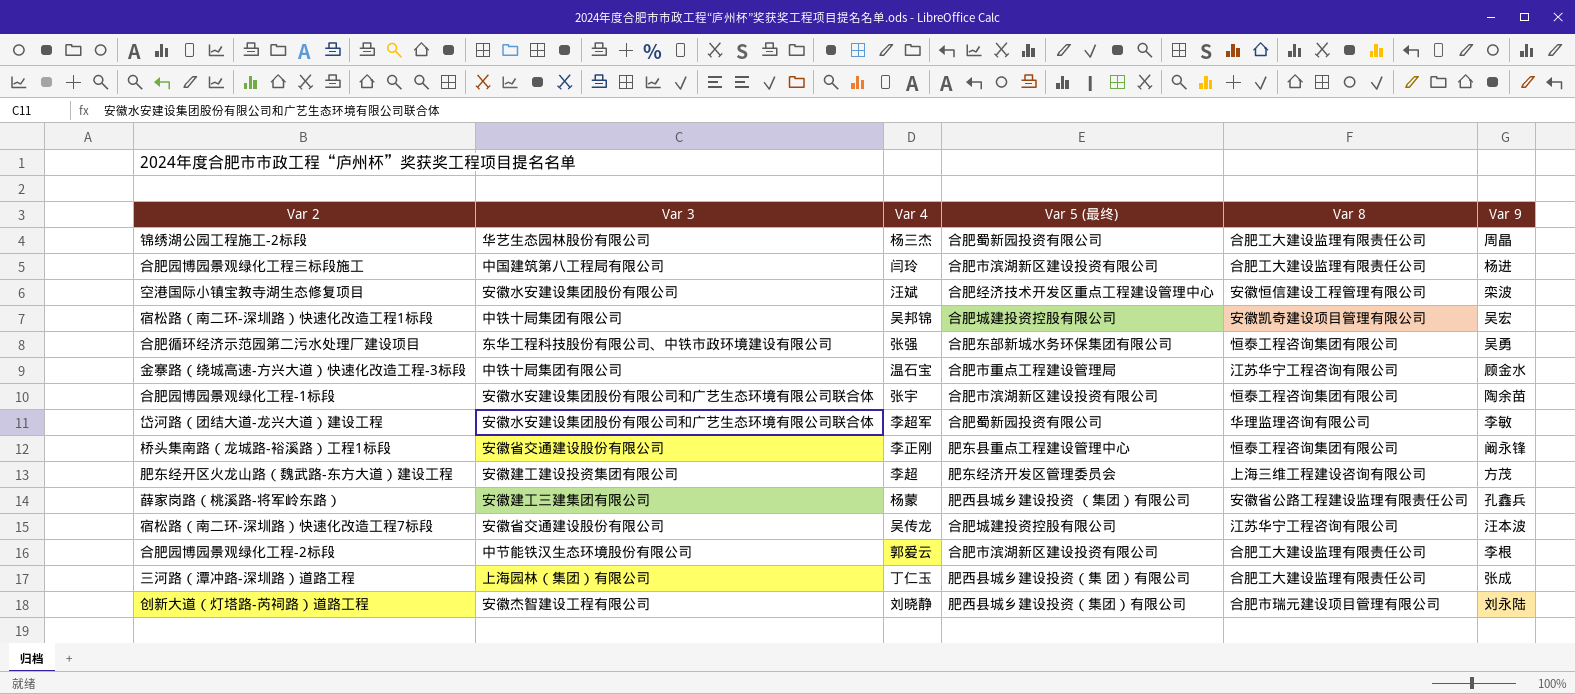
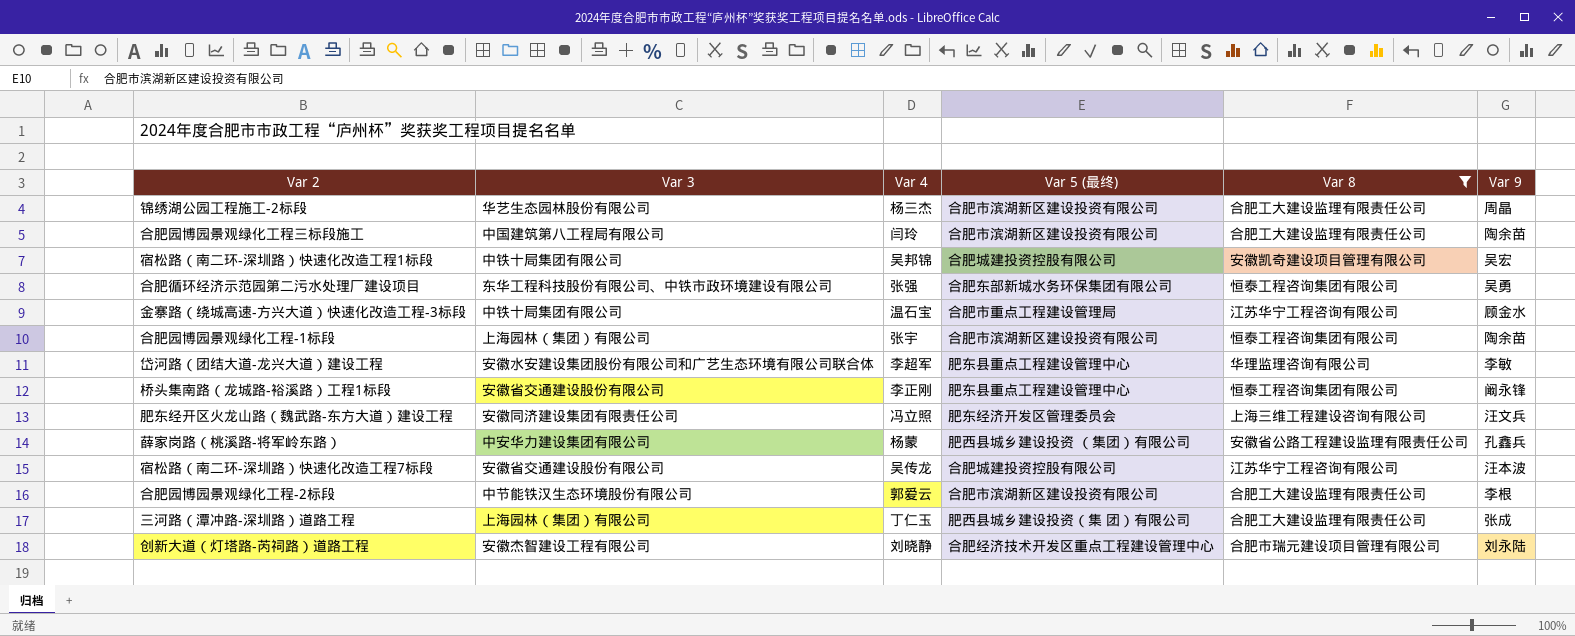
filter: none -> Var 8 != 安徽恒信建设工程管理有限公司
锦绣湖公园工程施工-2标段 | Var 5 (最终): 合肥蜀新园投资有限公司 -> 合肥市滨湖新区建设投资有限公司
合肥园博园景观绿化工程三标段施工 | Var 9: 杨进 -> 陶余苗
合肥园博园景观绿化工程-1标段 | Var 3: 安徽水安建设集团股份有限公司和广艺生态环境有限公司联合体 -> 上海园林（集团）有限公司
岱河路（团结大道-龙兴大道）建设工程 | Var 5 (最终): 合肥蜀新园投资有限公司 -> 肥东县重点工程建设管理中心
肥东经开区火龙山路（魏武路-东方大道）建设工程 | Var 3: 安徽建工建设投资集团有限公司 -> 安徽同济建设集团有限责任公司
肥东经开区火龙山路（魏武路-东方大道）建设工程 | Var 4: 李超 -> 冯立照
肥东经开区火龙山路（魏武路-东方大道）建设工程 | Var 9: 方茂 -> 汪文兵
薛家岗路（桃溪路-将军岭东路） | Var 3: 安徽建工三建集团有限公司 -> 中安华力建设集团有限公司
创新大道（灯塔路-芮祠路）道路工程 | Var 5 (最终): 肥西县城乡建设投资（集团）有限公司 -> 合肥经济技术开发区重点工程建设管理中心

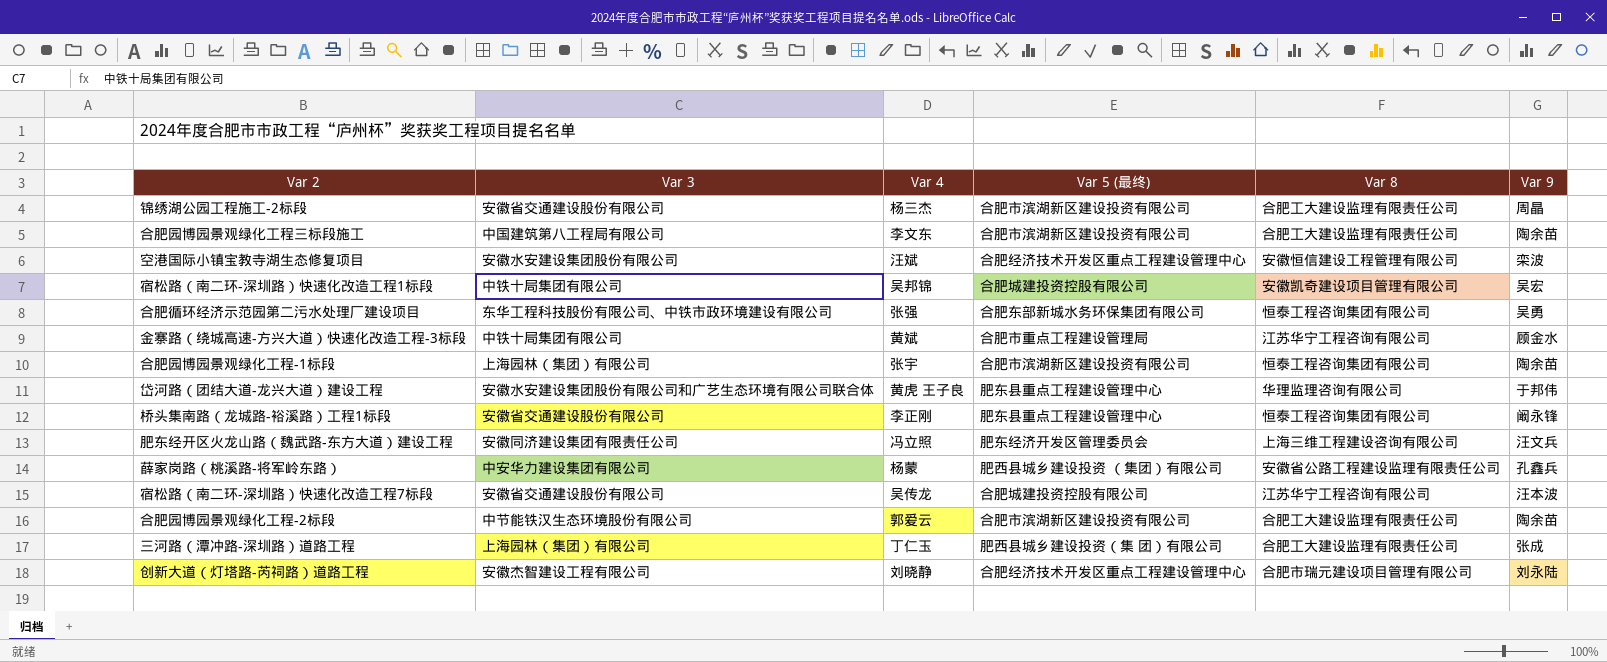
filter: Var 8 != 安徽恒信建设工程管理有限公司 -> none
锦绣湖公园工程施工-2标段 | Var 3: 华艺生态园林股份有限公司 -> 安徽省交通建设股份有限公司
合肥园博园景观绿化工程三标段施工 | Var 4: 闫玲 -> 李文东
金寨路（绕城高速-方兴大道）快速化改造工程-3标段 | Var 4: 温石宝 -> 黄斌
岱河路（团结大道-龙兴大道）建设工程 | Var 4: 李超军 -> 黄虎 王子良
岱河路（团结大道-龙兴大道）建设工程 | Var 9: 李敏 -> 于邦伟
合肥园博园景观绿化工程-2标段 | Var 9: 李根 -> 陶余苗

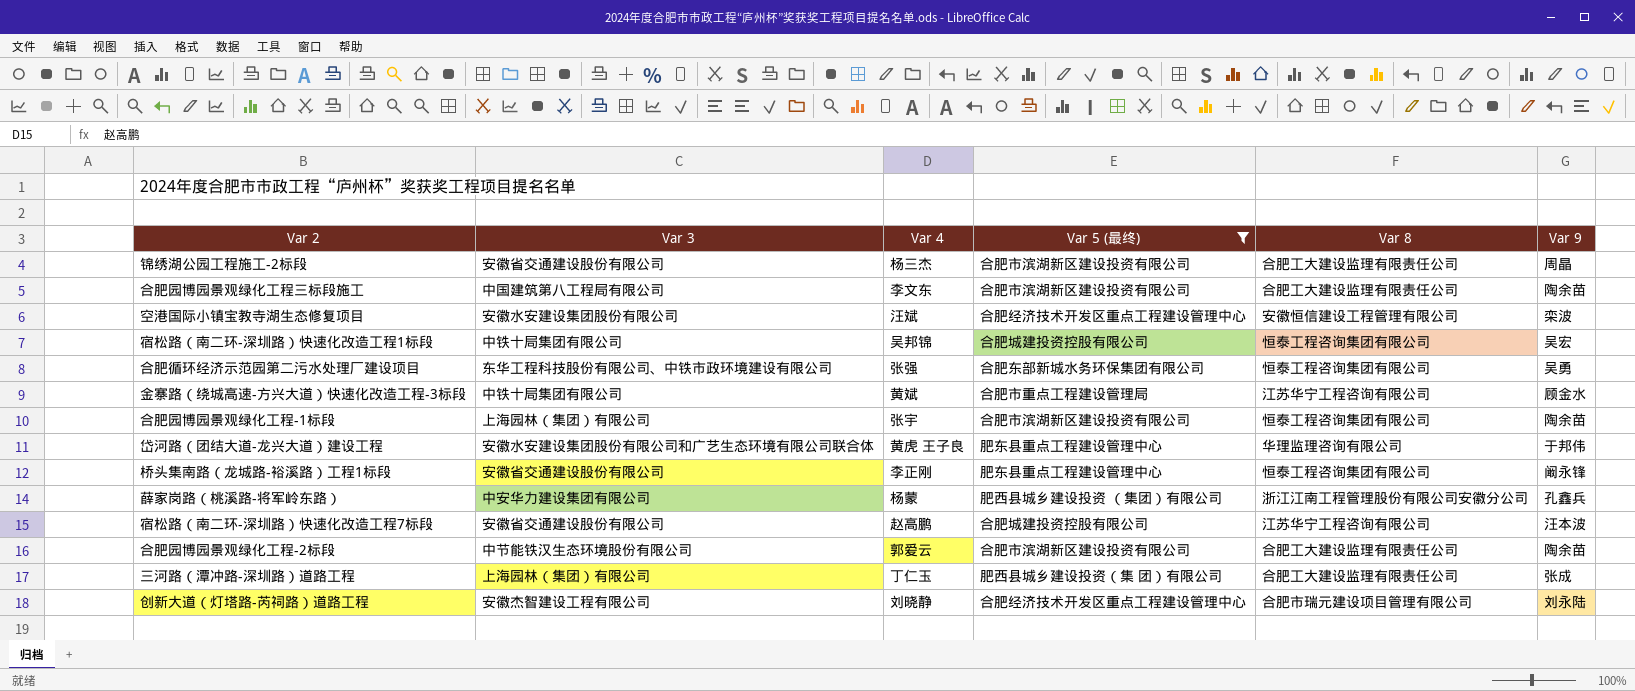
filter: none -> Var 5 (最终) != 肥东经济开发区管理委员会
宿松路（南二环-深圳路）快速化改造工程1标段 | Var 8: 安徽凯奇建设项目管理有限公司 -> 恒泰工程咨询集团有限公司
薛家岗路（桃溪路-将军岭东路） | Var 8: 安徽省公路工程建设监理有限责任公司 -> 浙江江南工程管理股份有限公司安徽分公司
宿松路（南二环-深圳路）快速化改造工程7标段 | Var 4: 吴传龙 -> 赵高鹏

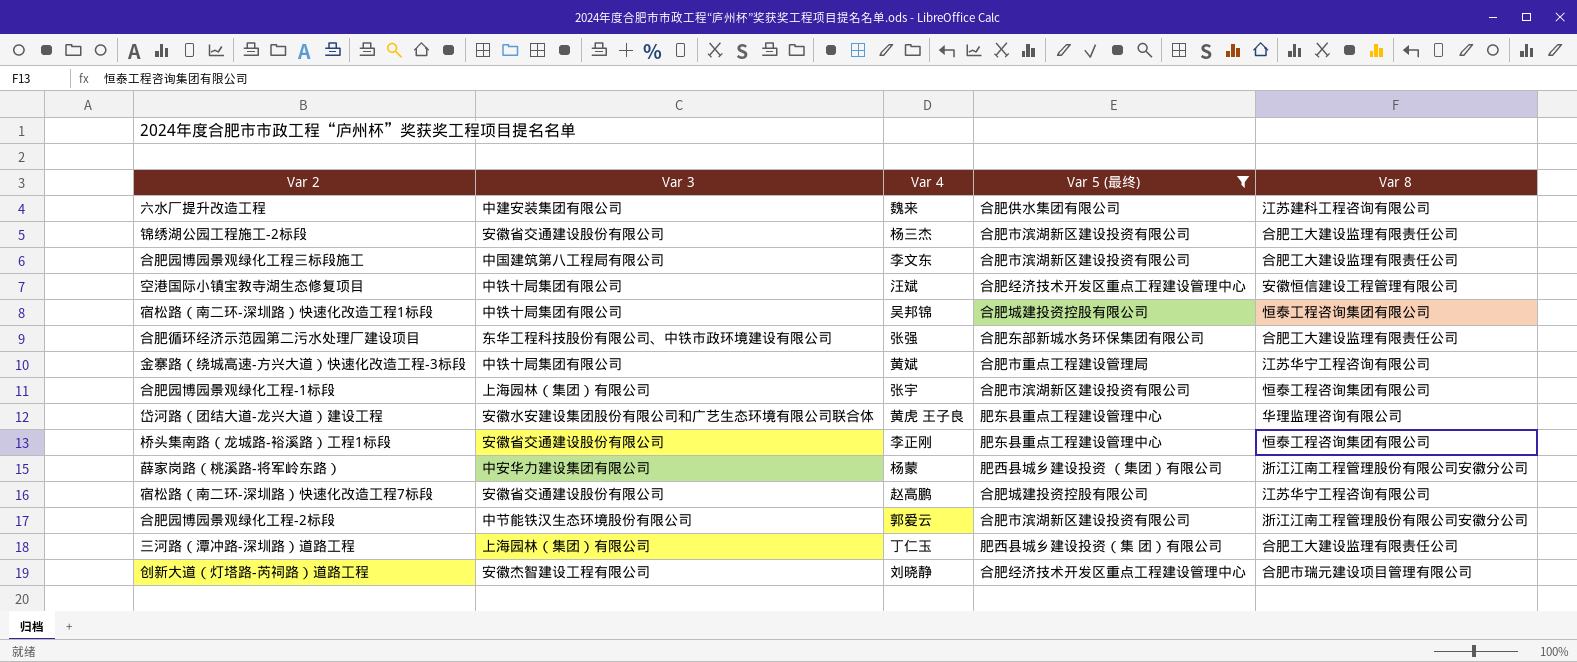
column Var 9 | position: 6 -> none
row 六水厂提升改造工程: none -> 中建安装集团有限公司 | 魏来 | 合肥供水集团有限公司 | 江苏建科工程咨询有限公司
空港国际小镇宝教寺湖生态修复项目 | Var 3: 安徽水安建设集团股份有限公司 -> 中铁十局集团有限公司
合肥循环经济示范园第二污水处理厂建设项目 | Var 8: 恒泰工程咨询集团有限公司 -> 合肥工大建设监理有限责任公司
合肥园博园景观绿化工程-2标段 | Var 8: 合肥工大建设监理有限责任公司 -> 浙江江南工程管理股份有限公司安徽分公司

